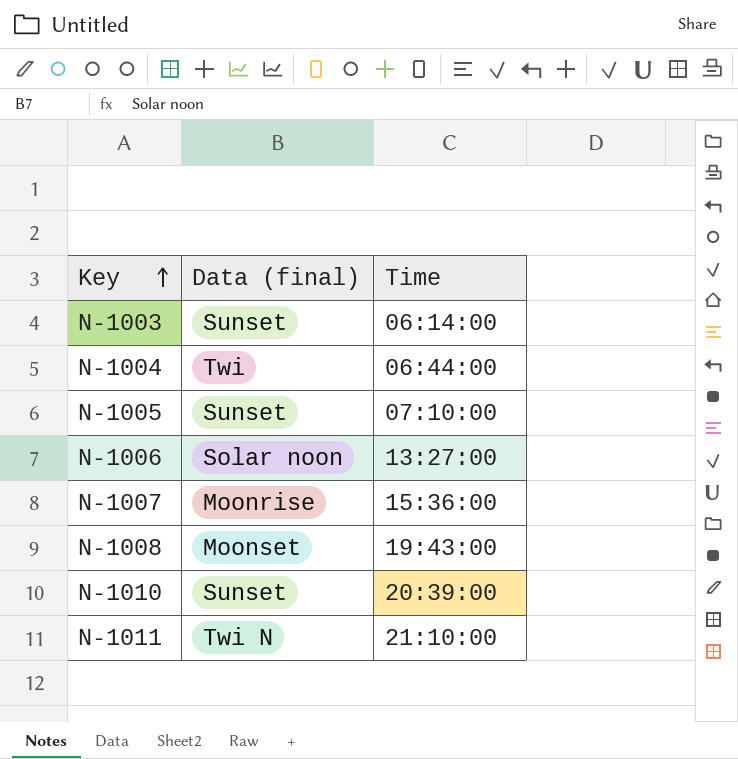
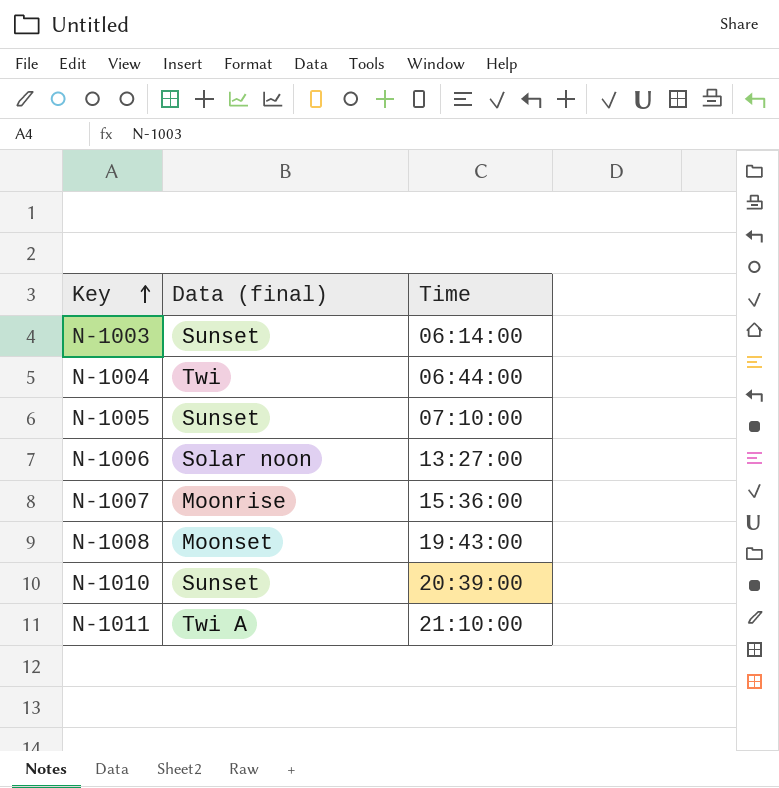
N-1011 | Data (final): Twi N -> Twi A

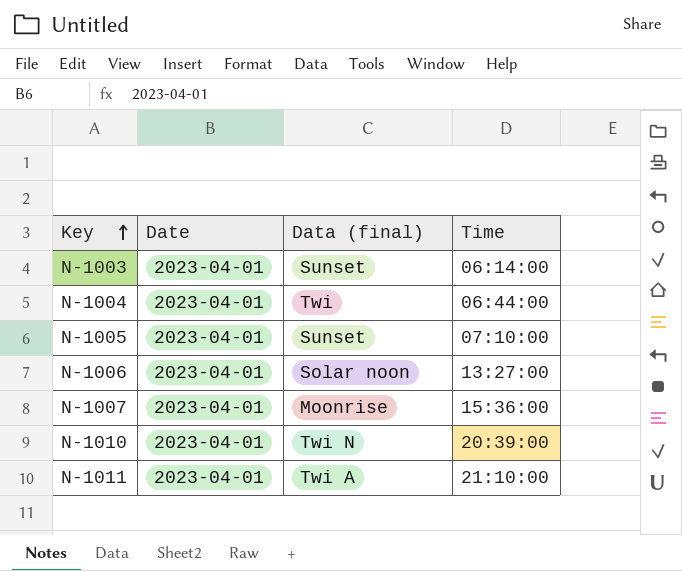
column Date | position: none -> 2
row N-1008: Moonset | 19:43:00 -> none
N-1010 | Data (final): Sunset -> Twi N

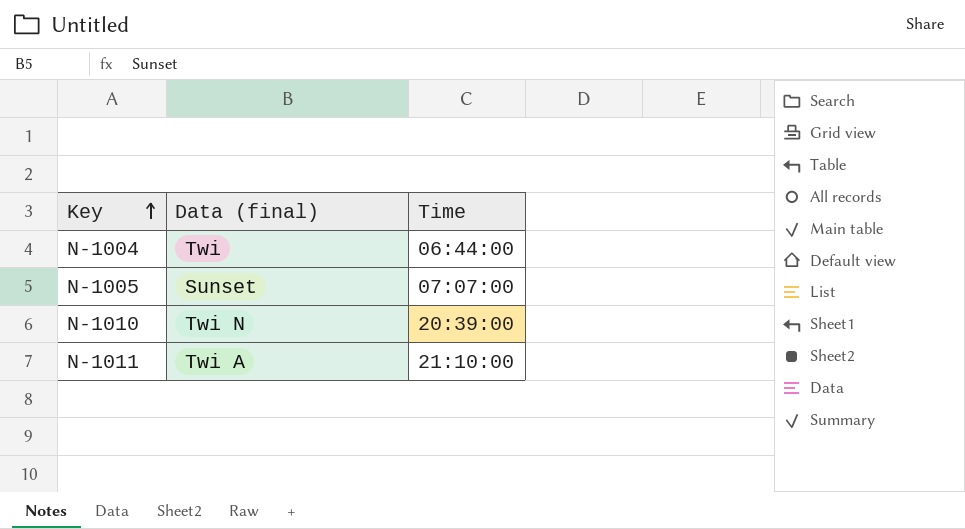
column Date | position: 2 -> none
row N-1003: 2023-04-01 | Sunset | 06:14:00 -> none
row N-1006: 2023-04-01 | Solar noon | 13:27:00 -> none
row N-1007: 2023-04-01 | Moonrise | 15:36:00 -> none
N-1005 | Time: 07:10:00 -> 07:07:00

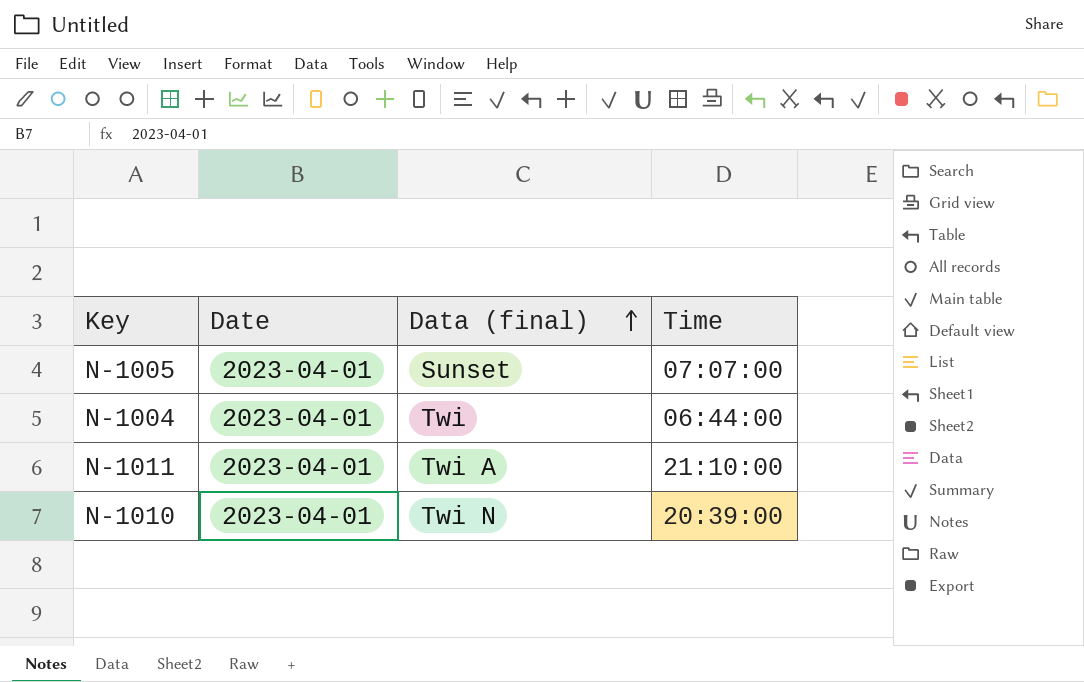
row order: Key ascending -> Data (final) ascending
column Date | position: none -> 2

